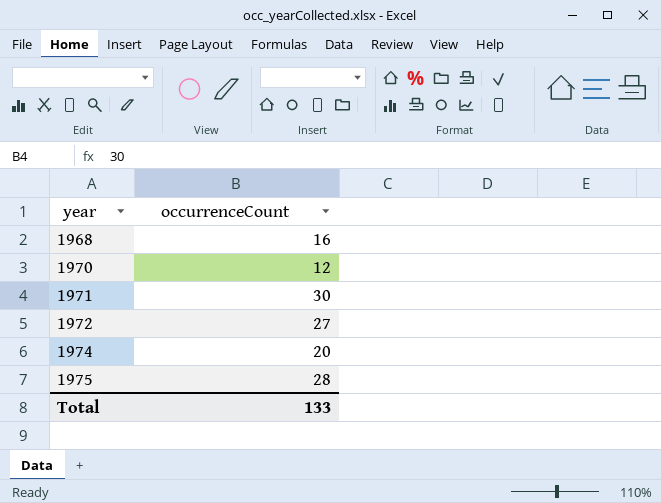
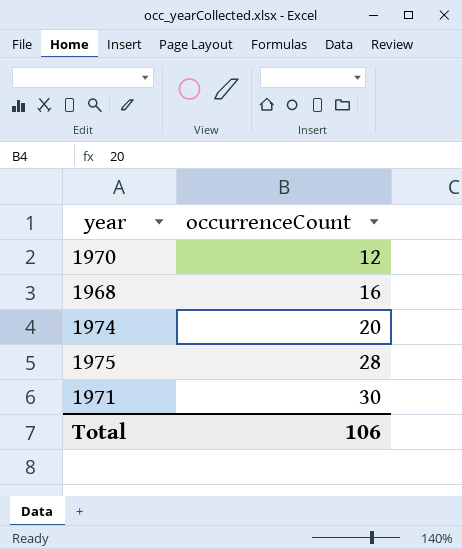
row order: year ascending -> occurrenceCount ascending
row 1972: 27 -> none
Total | occurrenceCount: 133 -> 106

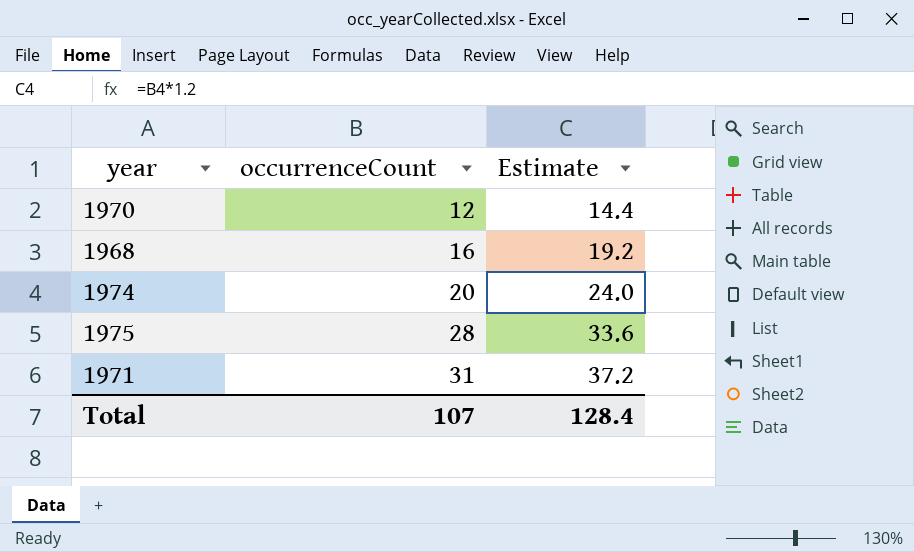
column Estimate | formula: none -> [occurrenceCount] * 1.2
1971 | occurrenceCount: 30 -> 31
Total | occurrenceCount: 106 -> 107

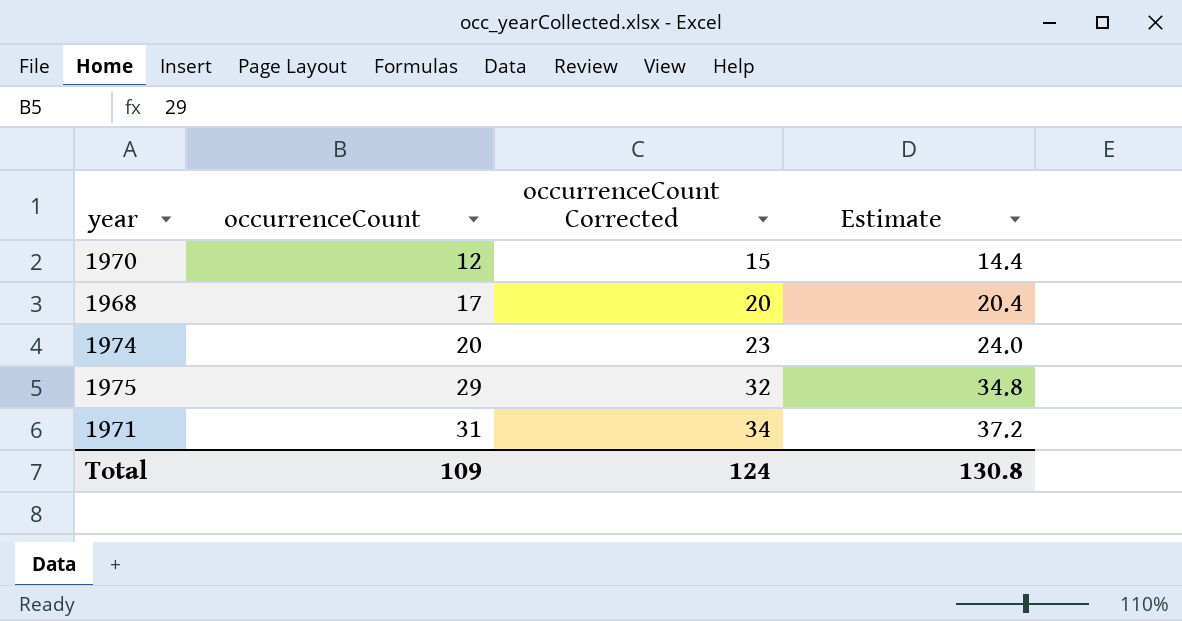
column occurrenceCount Corrected | formula: none -> [occurrenceCount] + 3
1968 | occurrenceCount: 16 -> 17
1968 | Estimate: 19.2 -> 20.4
1975 | occurrenceCount: 28 -> 29
1975 | Estimate: 33.6 -> 34.8
Total | occurrenceCount: 107 -> 109
Total | Estimate: 128.4 -> 130.8

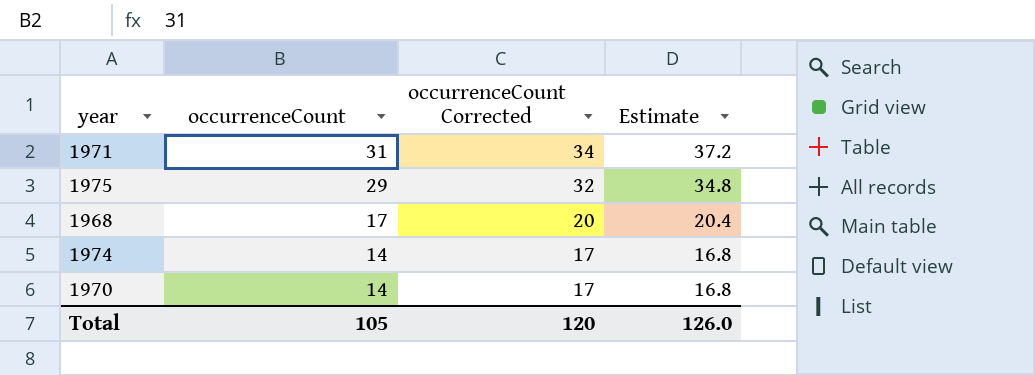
row order: occurrenceCount ascending -> occurrenceCount descending
1974 | occurrenceCount: 20 -> 14
1974 | occurrenceCount Corrected: 23 -> 17
1974 | Estimate: 24.0 -> 16.8
1970 | occurrenceCount: 12 -> 14
1970 | occurrenceCount Corrected: 15 -> 17
1970 | Estimate: 14.4 -> 16.8
Total | occurrenceCount: 109 -> 105
Total | occurrenceCount Corrected: 124 -> 120
Total | Estimate: 130.8 -> 126.0

